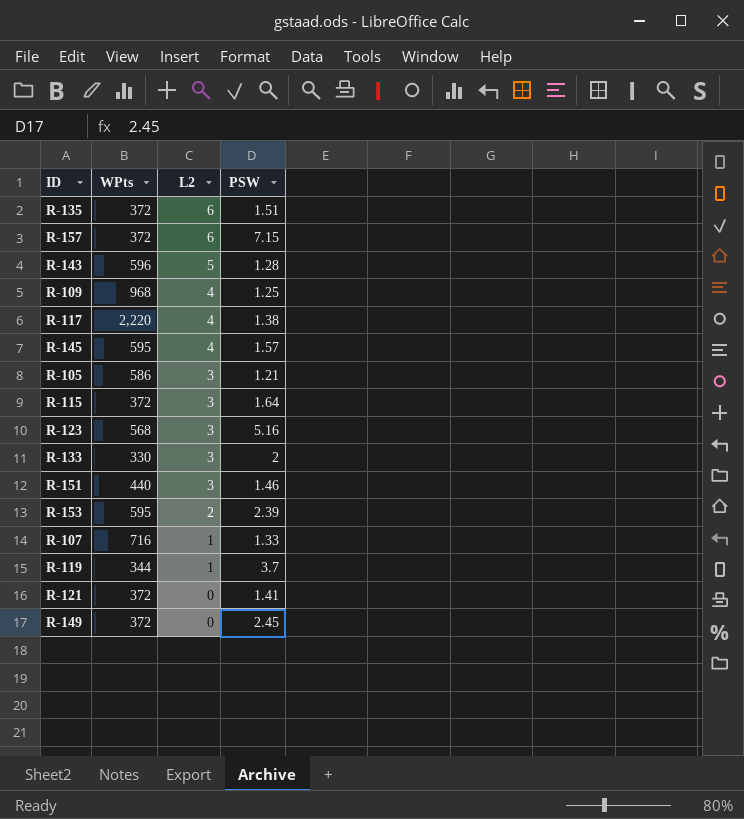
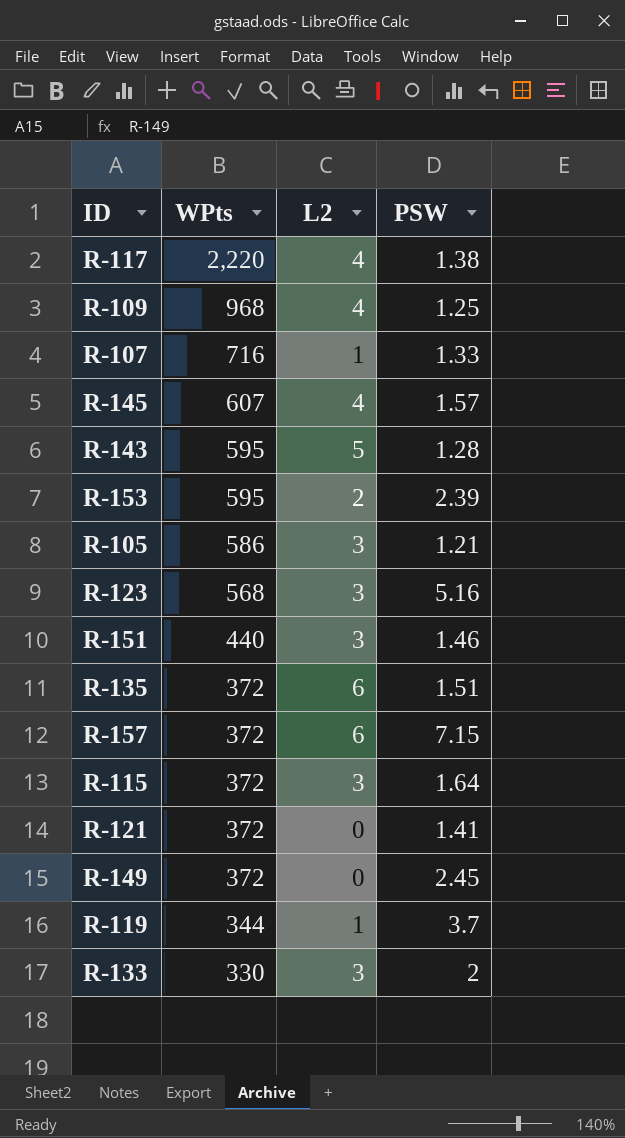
row order: L2 descending -> WPts descending
R-145 | WPts: 595 -> 607
R-143 | WPts: 596 -> 595

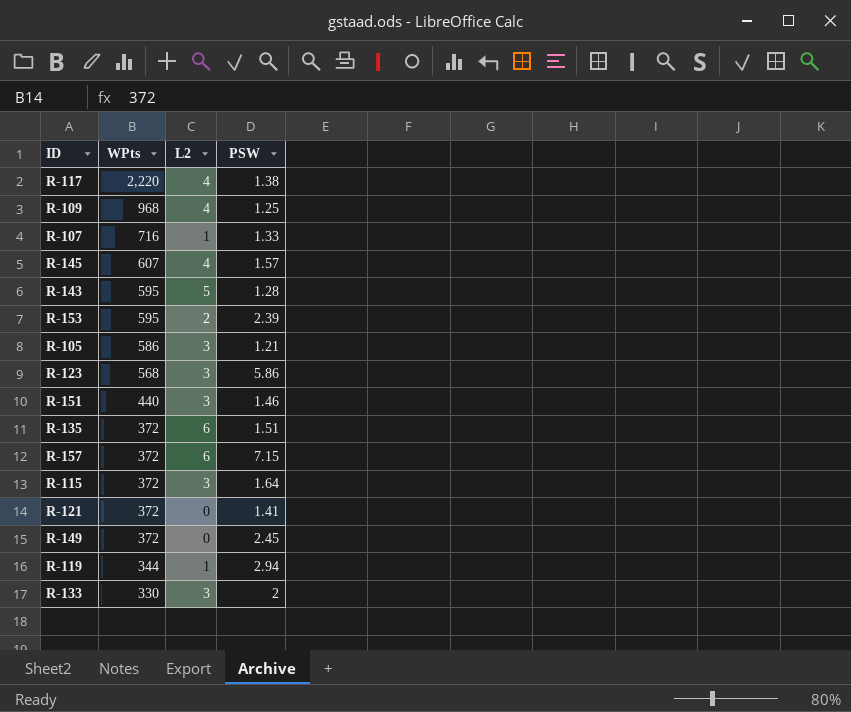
R-123 | PSW: 5.16 -> 5.86
R-119 | PSW: 3.7 -> 2.94

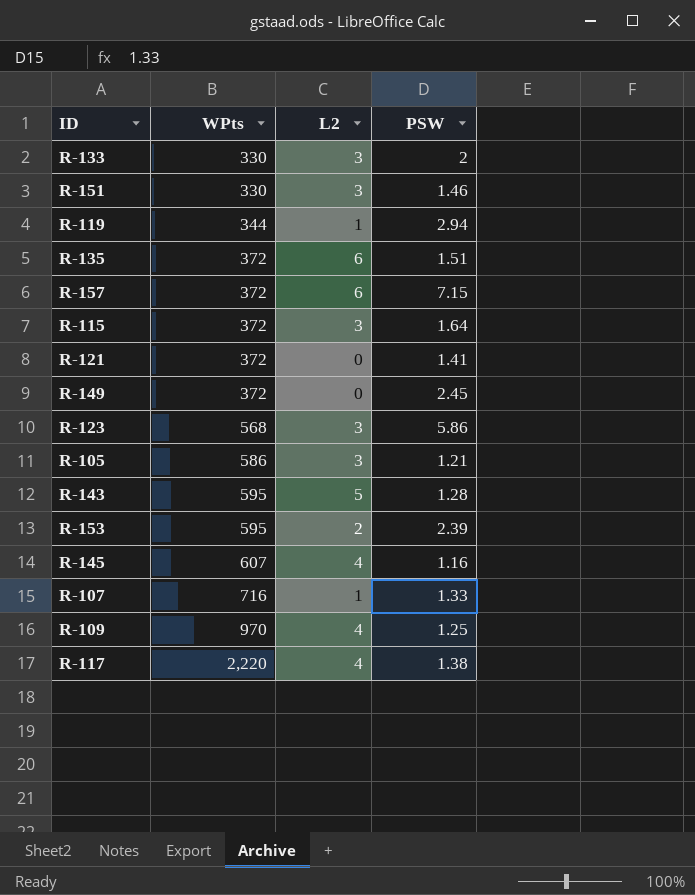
row order: WPts descending -> WPts ascending
R-151 | WPts: 440 -> 330
R-145 | PSW: 1.57 -> 1.16
R-109 | WPts: 968 -> 970

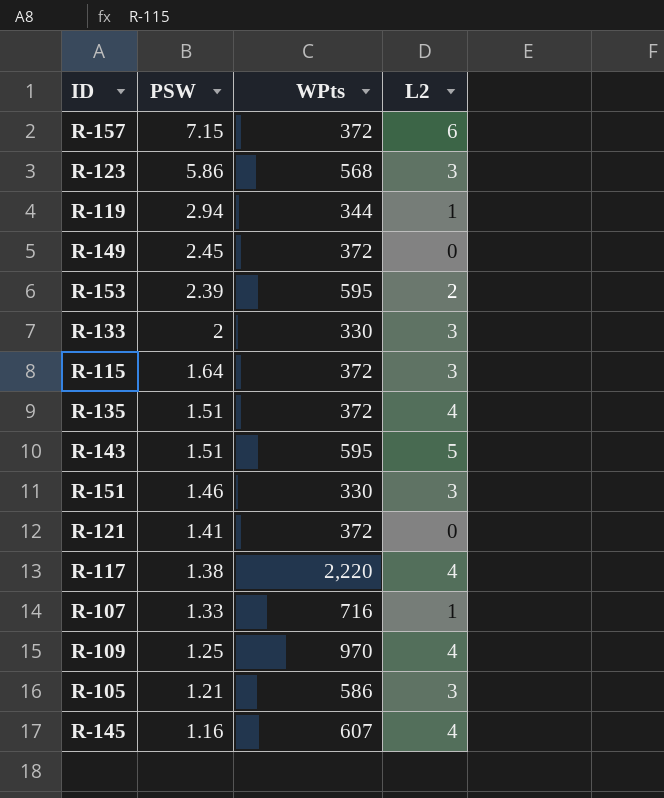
row order: WPts ascending -> PSW descending
column PSW | position: 4 -> 2
R-135 | L2: 6 -> 4
R-143 | PSW: 1.28 -> 1.51

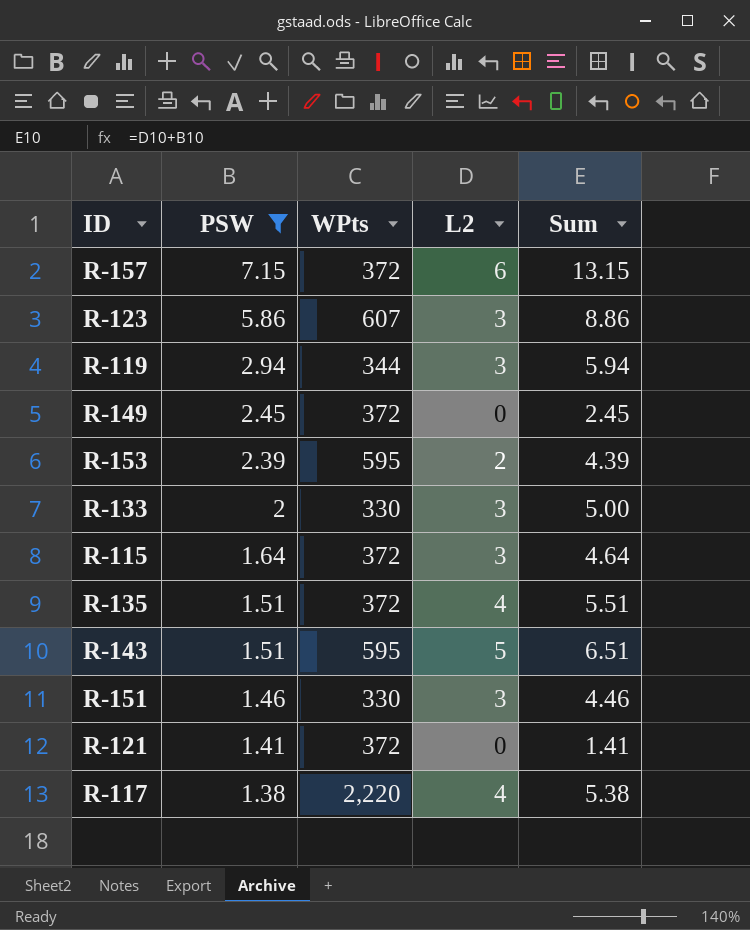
filter: none -> PSW >= 1.38
column Sum | formula: none -> [PSW] + [L2]
R-123 | WPts: 568 -> 607
R-119 | L2: 1 -> 3

